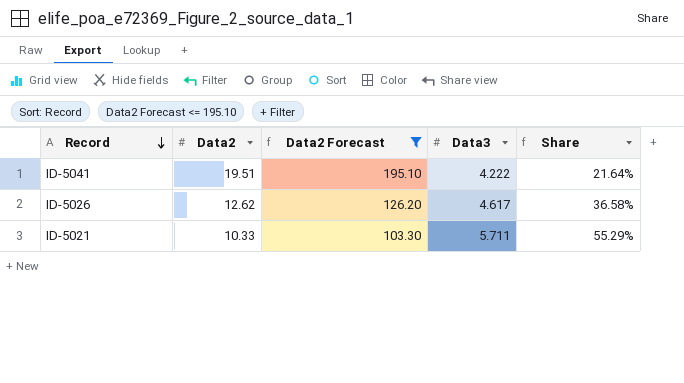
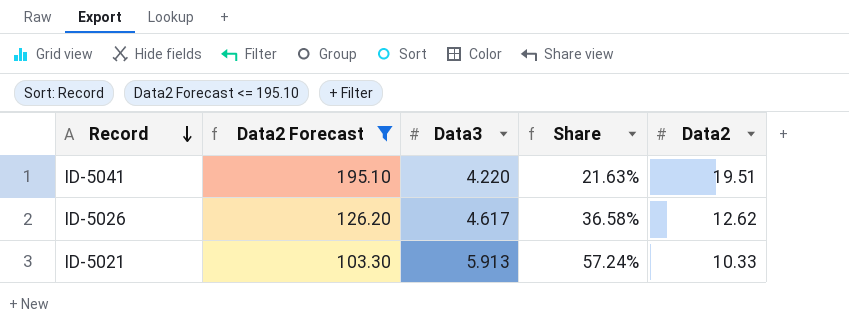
column Data2 | position: 2 -> 5
ID-5041 | Data3: 4.222 -> 4.220
ID-5041 | Share: 21.64% -> 21.63%
ID-5021 | Data3: 5.711 -> 5.913
ID-5021 | Share: 55.29% -> 57.24%

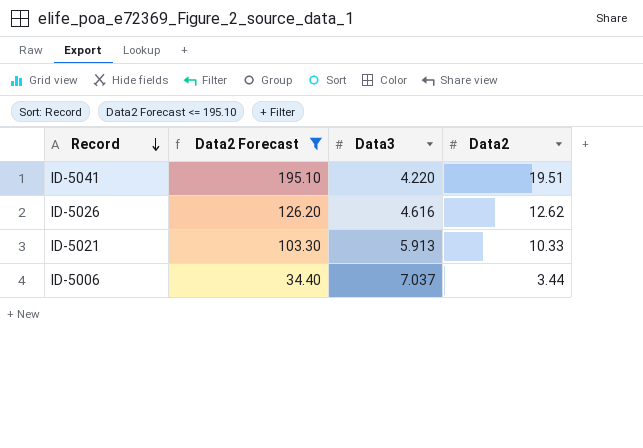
column Share | formula: [Data3] / [Data2] -> none
ID-5026 | Data3: 4.617 -> 4.616
row ID-5006: none -> 34.40 | 7.037 | 3.44

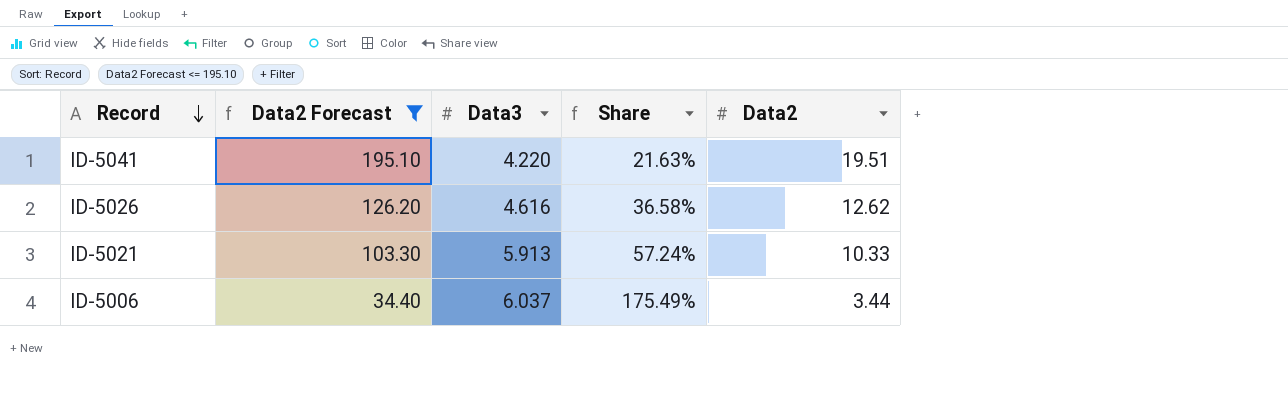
column Share | formula: none -> [Data3] / [Data2]
ID-5006 | Data3: 7.037 -> 6.037

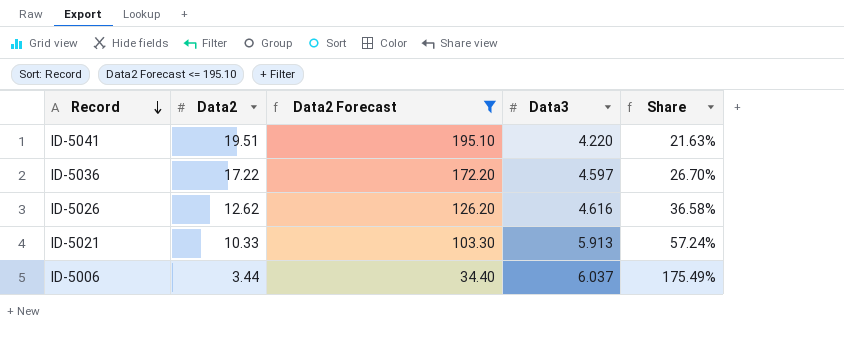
column Data2 | position: 5 -> 2
row ID-5036: none -> 17.22 | 172.20 | 4.597 | 26.70%

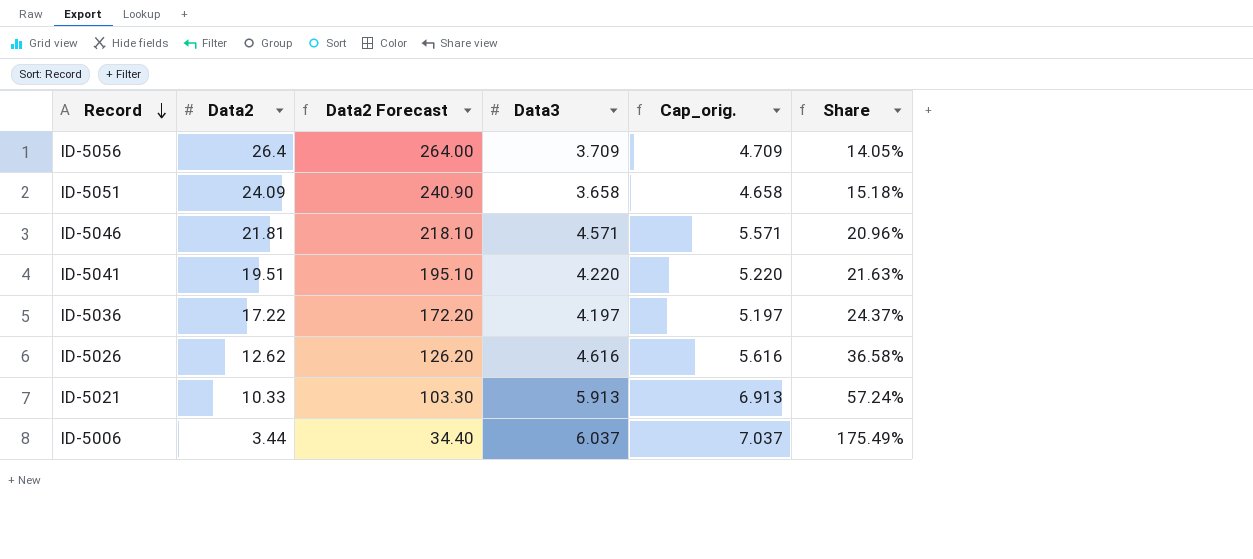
filter: Data2 Forecast <= 195.10 -> none
column Cap_orig. | formula: none -> [Data3] + 1
ID-5036 | Data3: 4.597 -> 4.197
ID-5036 | Share: 26.70% -> 24.37%

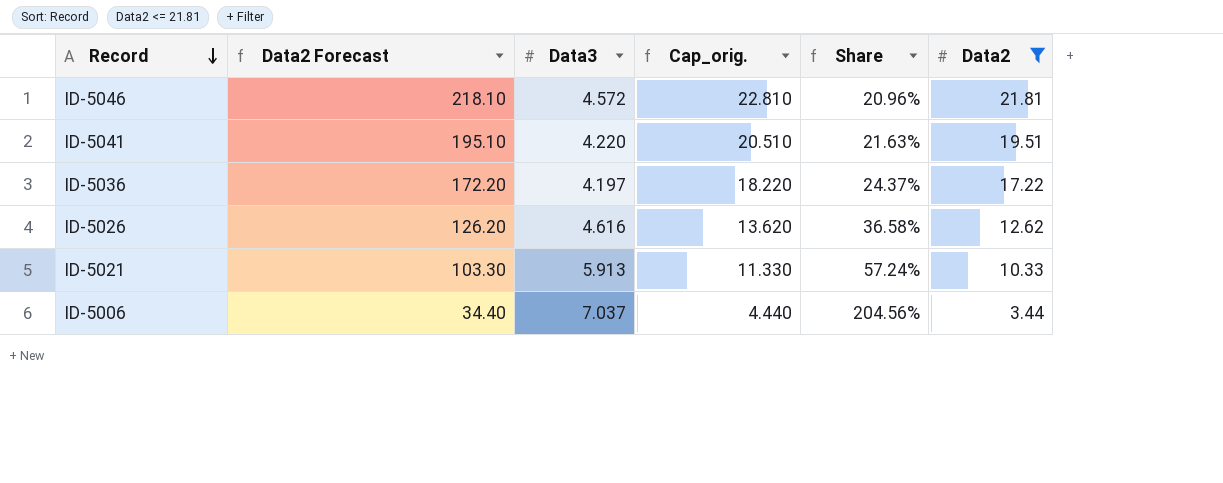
filter: none -> Data2 <= 21.81
column Cap_orig. | formula: [Data3] + 1 -> [Data2] + 1
column Data2 | position: 2 -> 6
ID-5046 | Data3: 4.571 -> 4.572
ID-5006 | Data3: 6.037 -> 7.037
ID-5006 | Share: 175.49% -> 204.56%

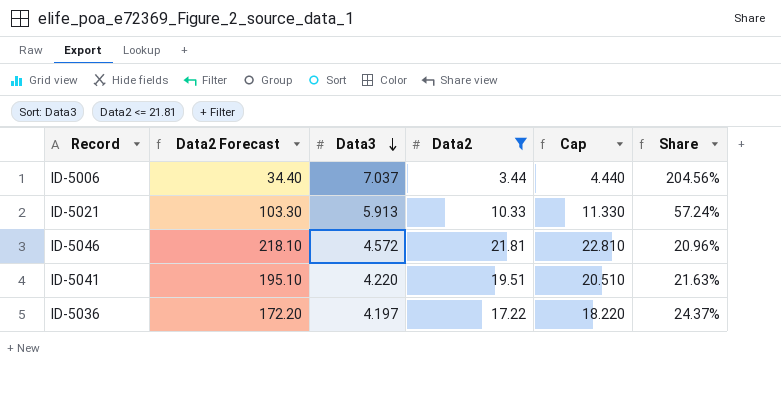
row order: Record descending -> Data3 descending
column Data2 | position: 6 -> 4
column name: Cap_orig. -> Cap
row ID-5026: 126.20 | 4.616 | 13.620 | 36.58% | 12.62 -> none

